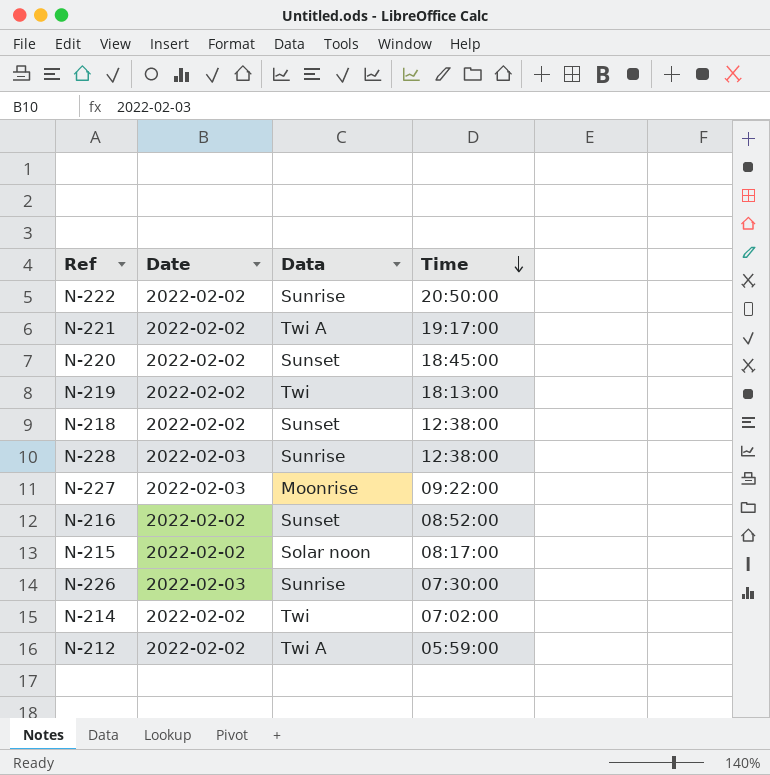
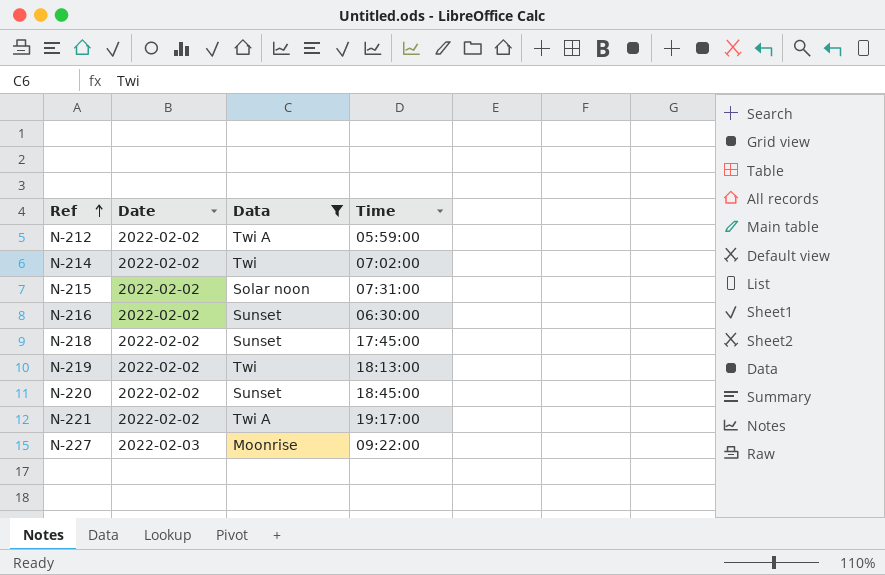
filter: none -> Data != Sunrise
row order: Time descending -> Ref ascending
N-215 | Time: 08:17:00 -> 07:31:00
N-216 | Time: 08:52:00 -> 06:30:00
N-218 | Time: 12:38:00 -> 17:45:00

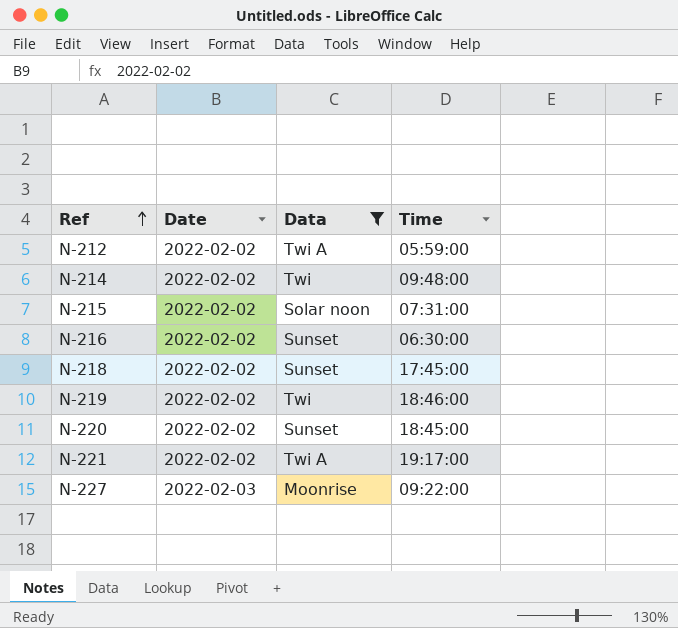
N-214 | Time: 07:02:00 -> 09:48:00
N-219 | Time: 18:13:00 -> 18:46:00

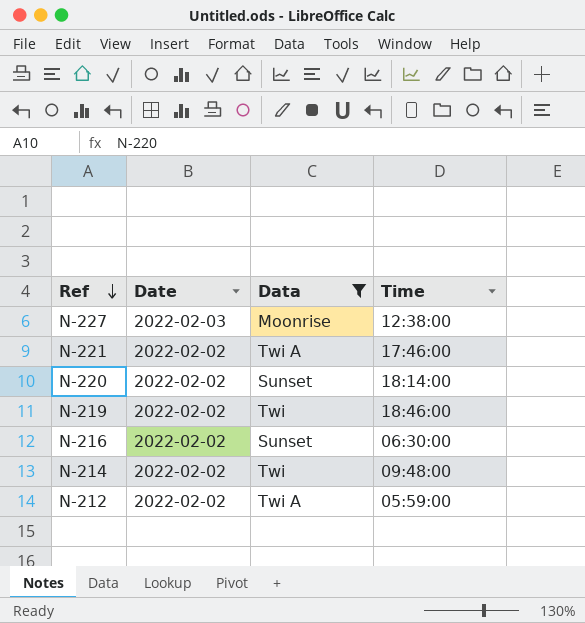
row order: Ref ascending -> Ref descending
row N-215: 2022-02-02 | Solar noon | 07:31:00 -> none
row N-218: 2022-02-02 | Sunset | 17:45:00 -> none
N-227 | Time: 09:22:00 -> 12:38:00
N-221 | Time: 19:17:00 -> 17:46:00
N-220 | Time: 18:45:00 -> 18:14:00

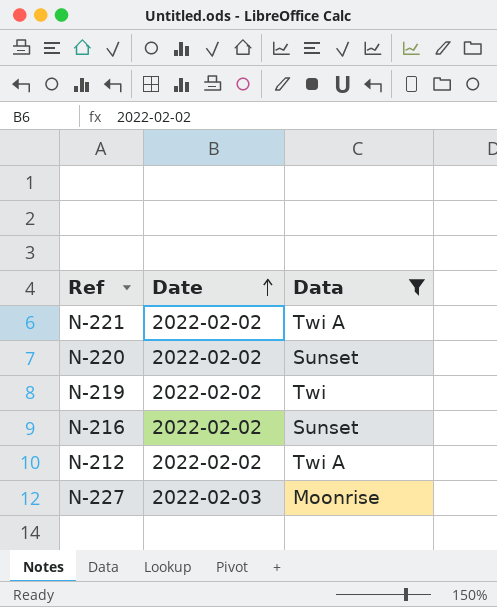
row order: Ref descending -> Date ascending
column Time | position: 4 -> none
row N-214: 2022-02-02 | Twi | 09:48:00 -> none

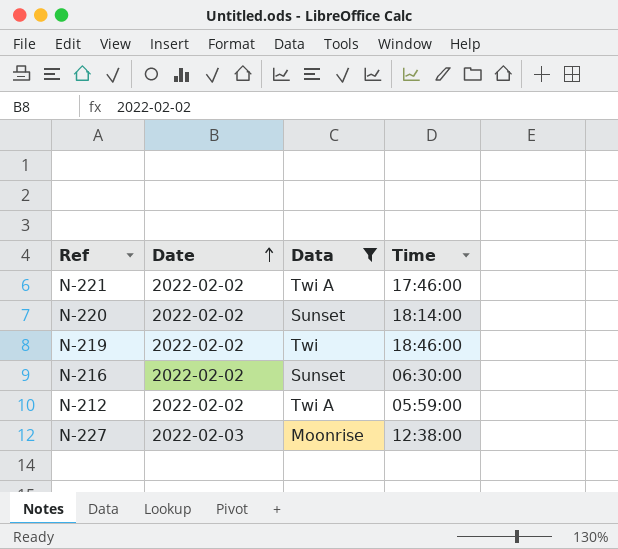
column Time | position: none -> 4

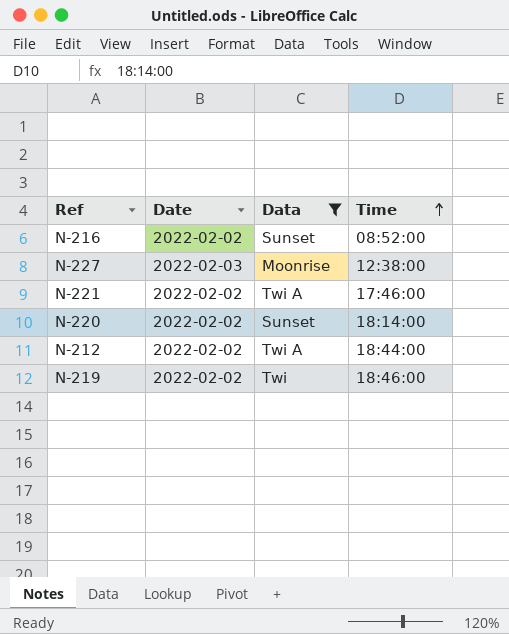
row order: Date ascending -> Time ascending
N-216 | Time: 06:30:00 -> 08:52:00
N-212 | Time: 05:59:00 -> 18:44:00

